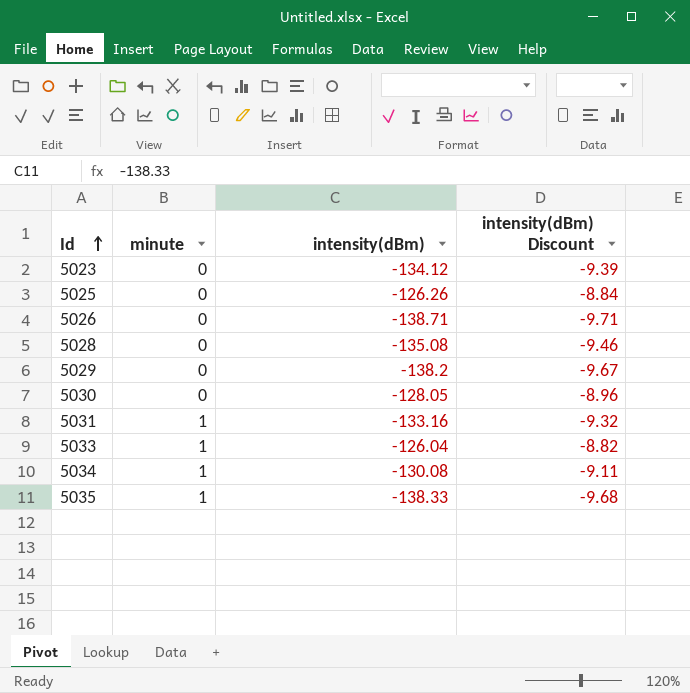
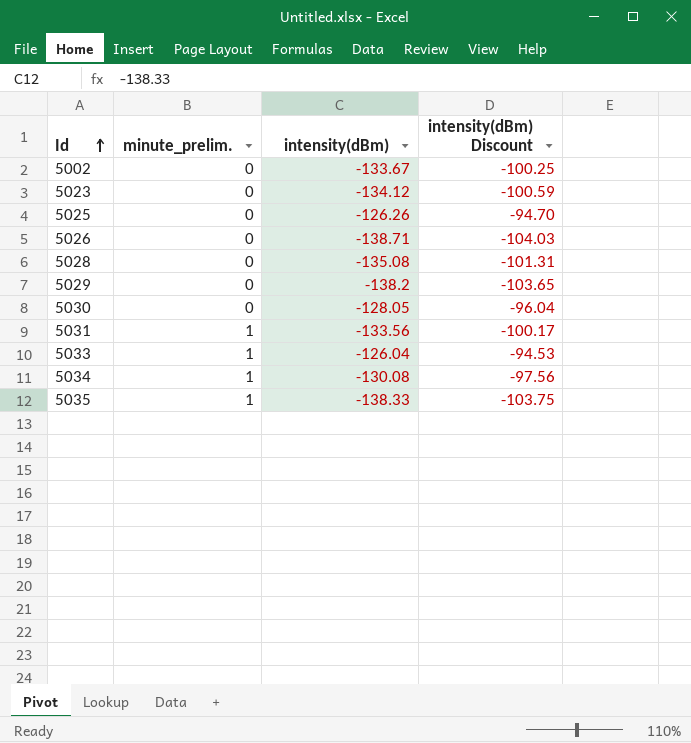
column name: minute -> minute_prelim.
column intensity(dBm) Discount | formula: [intensity(dBm)] * 0.07 -> [intensity(dBm)] * 0.75
row 5002: none -> 0 | -133.67 | -100.25
5031 | intensity(dBm): -133.16 -> -133.56

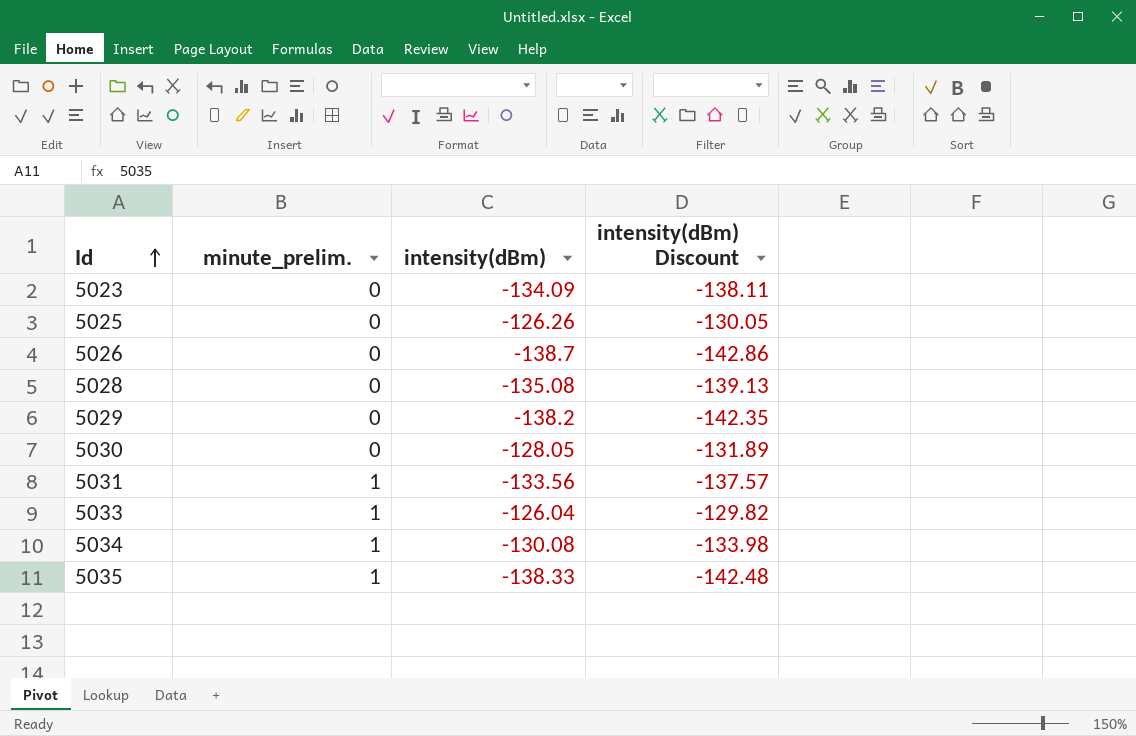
column intensity(dBm) Discount | formula: [intensity(dBm)] * 0.75 -> [intensity(dBm)] * 1.03
row 5002: 0 | -133.67 | -100.25 -> none
5023 | intensity(dBm): -134.12 -> -134.09
5026 | intensity(dBm): -138.71 -> -138.7

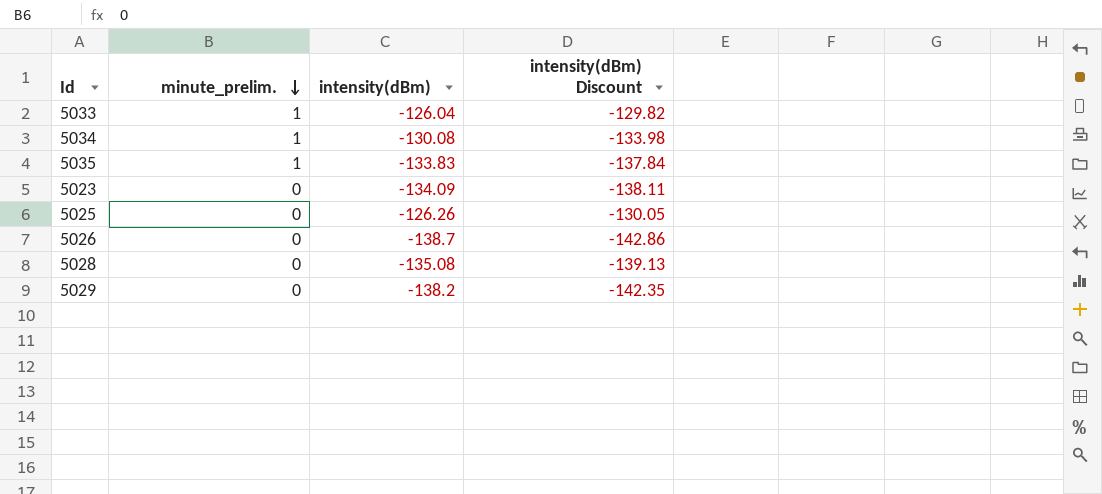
row order: Id ascending -> minute_prelim. descending
row 5030: 0 | -128.05 | -131.89 -> none
row 5031: 1 | -133.56 | -137.57 -> none
5035 | intensity(dBm): -138.33 -> -133.83
5035 | intensity(dBm) Discount: -142.48 -> -137.84

